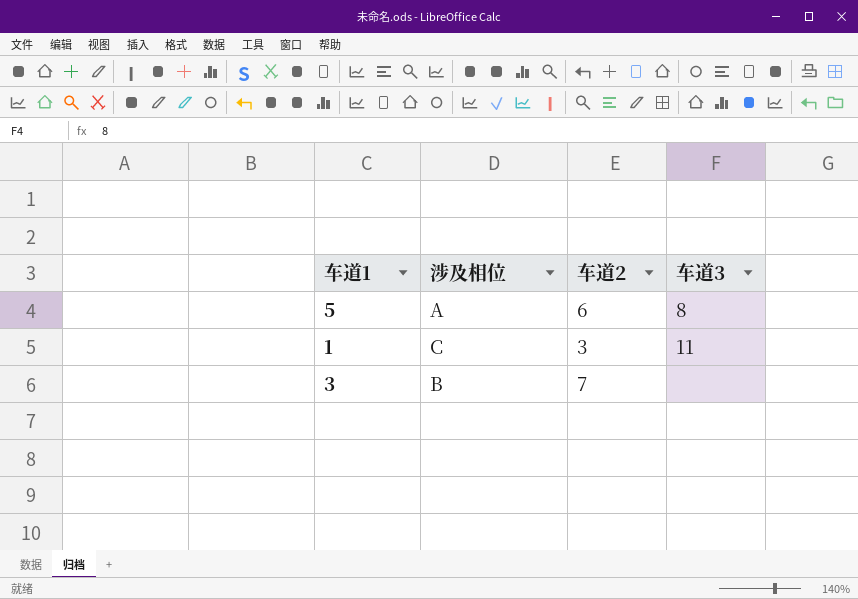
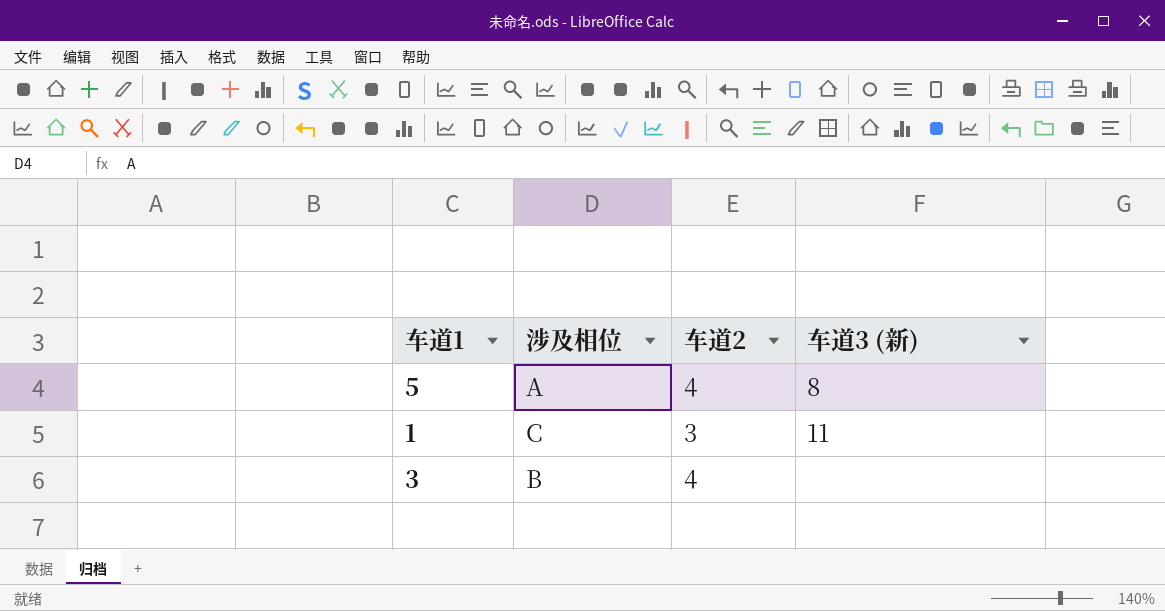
column name: 车道3 -> 车道3 (新)
5 | 车道2: 6 -> 4
3 | 车道2: 7 -> 4

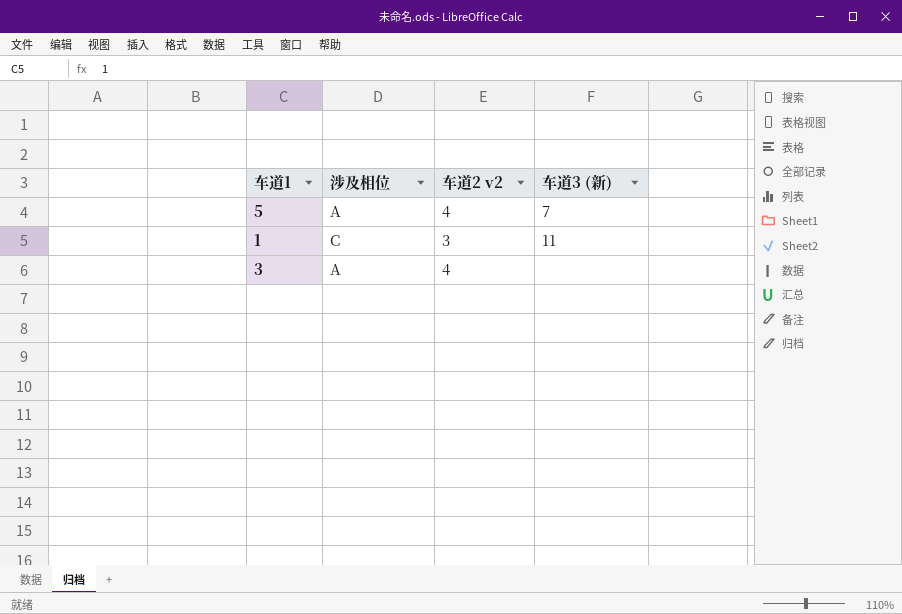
column name: 车道2 -> 车道2 v2
5 | 车道3 (新): 8 -> 7
3 | 涉及相位: B -> A

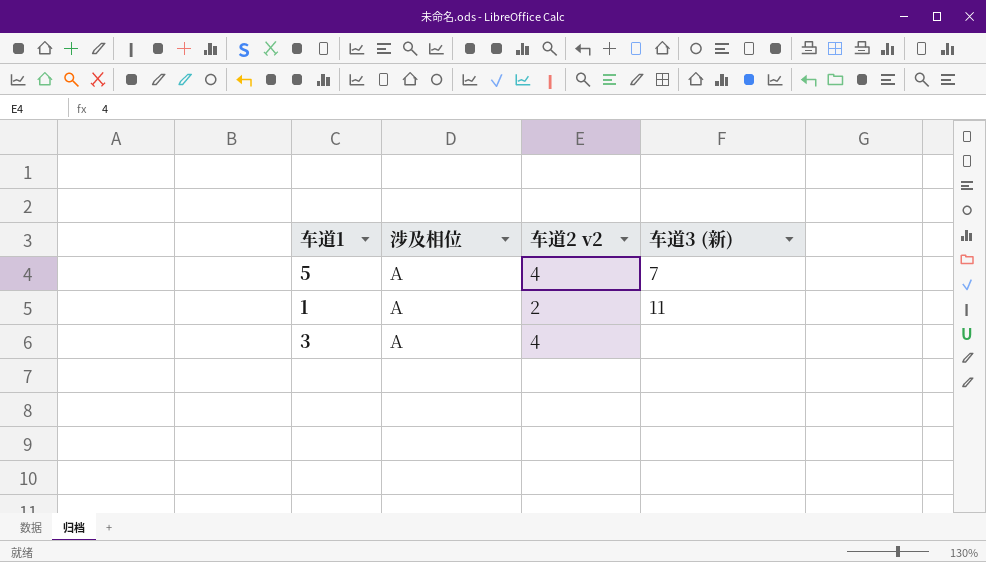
1 | 涉及相位: C -> A
1 | 车道2 v2: 3 -> 2

